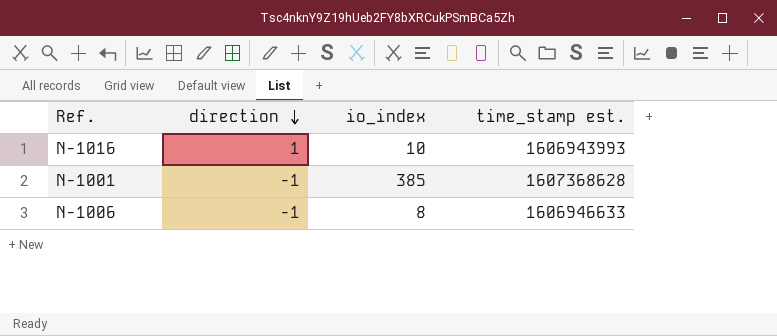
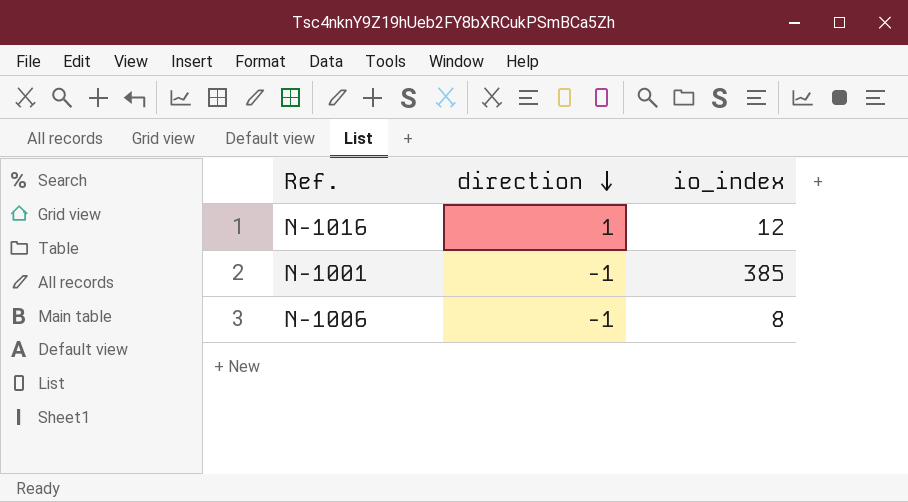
column time_stamp est. | position: 4 -> none
N-1016 | io_index: 10 -> 12

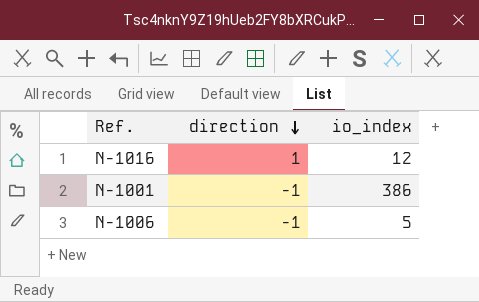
N-1001 | io_index: 385 -> 386
N-1006 | io_index: 8 -> 5

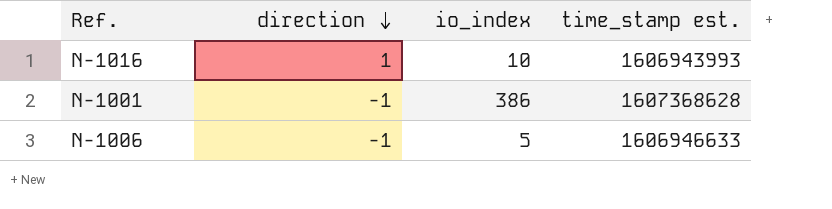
column time_stamp est. | position: none -> 4
N-1016 | io_index: 12 -> 10

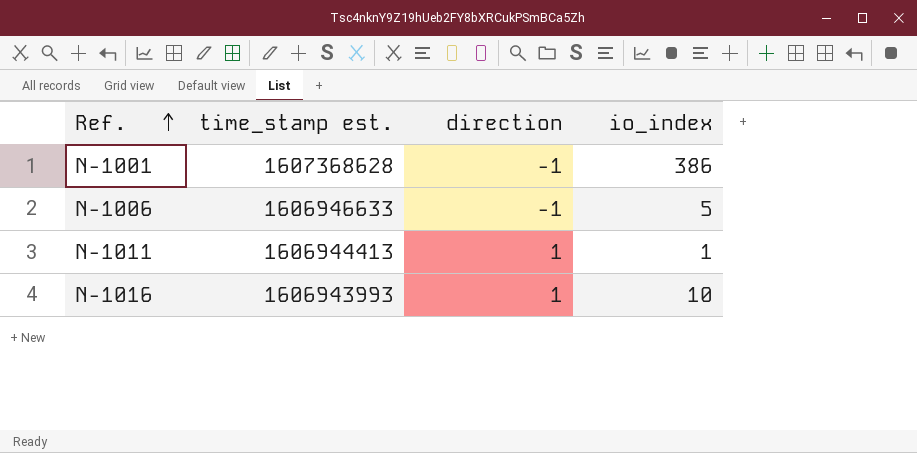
row order: direction descending -> Ref. ascending
column time_stamp est. | position: 4 -> 2
row N-1011: none -> 1606944413 | 1 | 1

